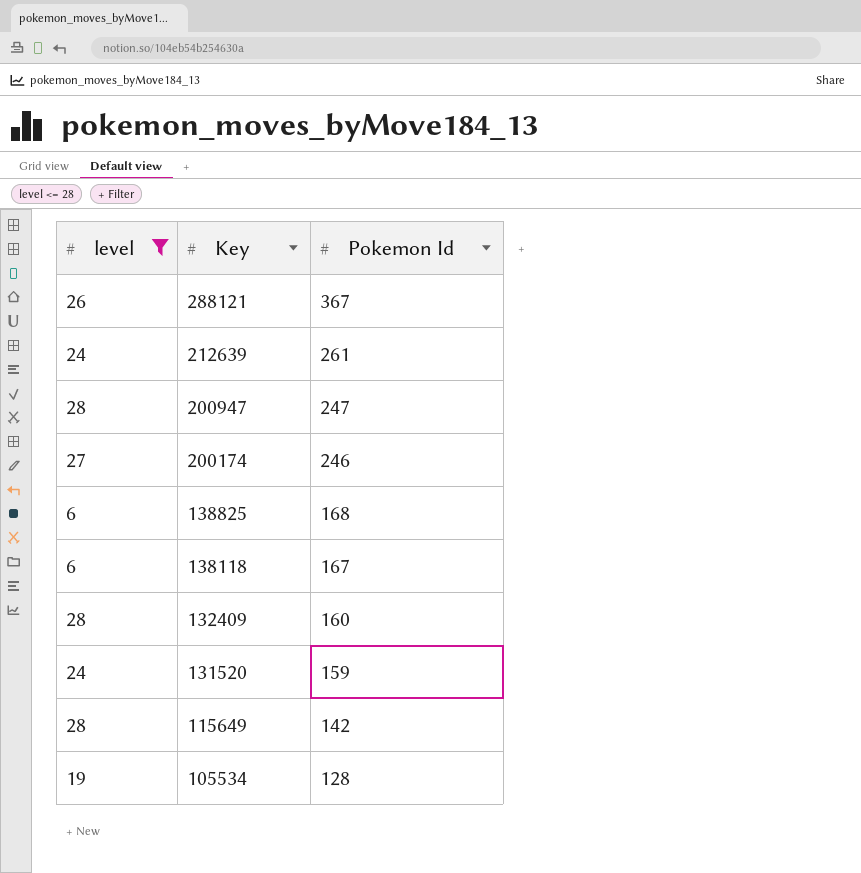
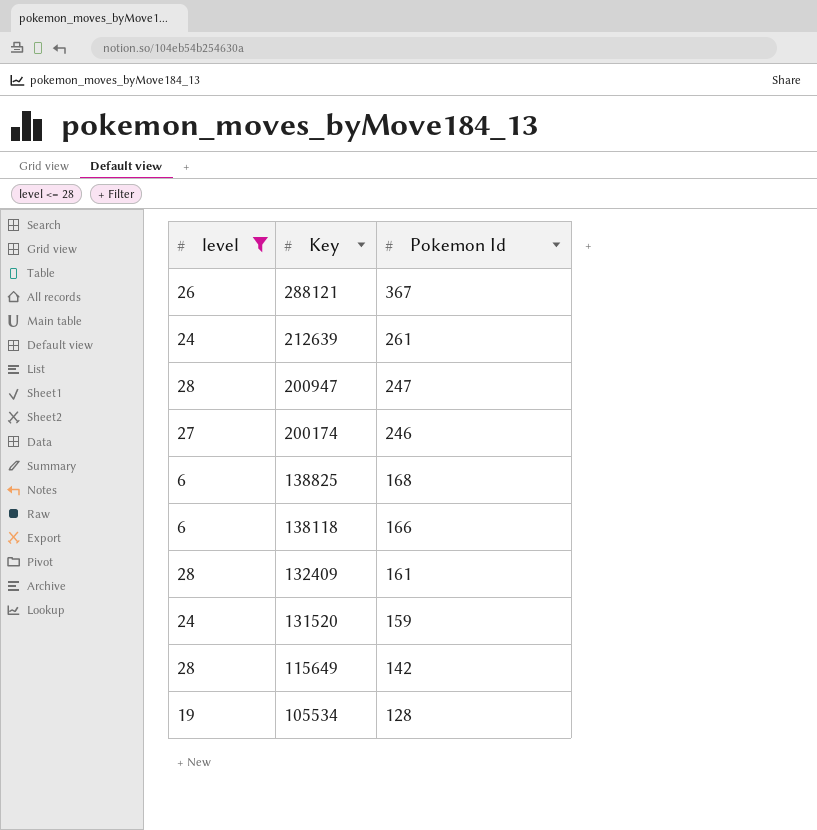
138118 | Pokemon Id: 167 -> 166
132409 | Pokemon Id: 160 -> 161

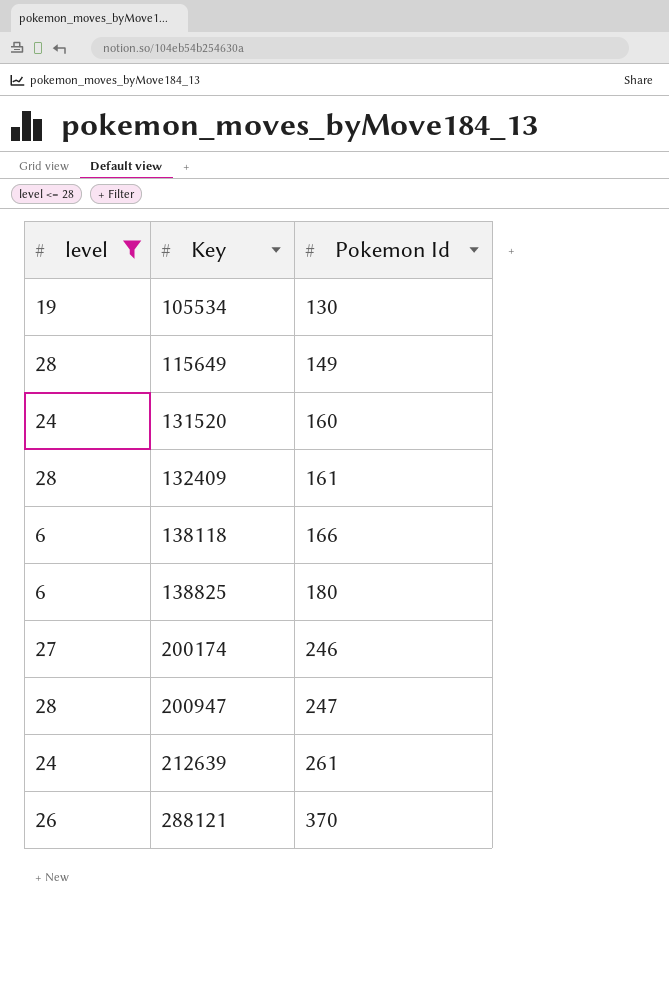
row order: Key descending -> Key ascending
105534 | Pokemon Id: 128 -> 130
115649 | Pokemon Id: 142 -> 149
131520 | Pokemon Id: 159 -> 160
138825 | Pokemon Id: 168 -> 180
288121 | Pokemon Id: 367 -> 370

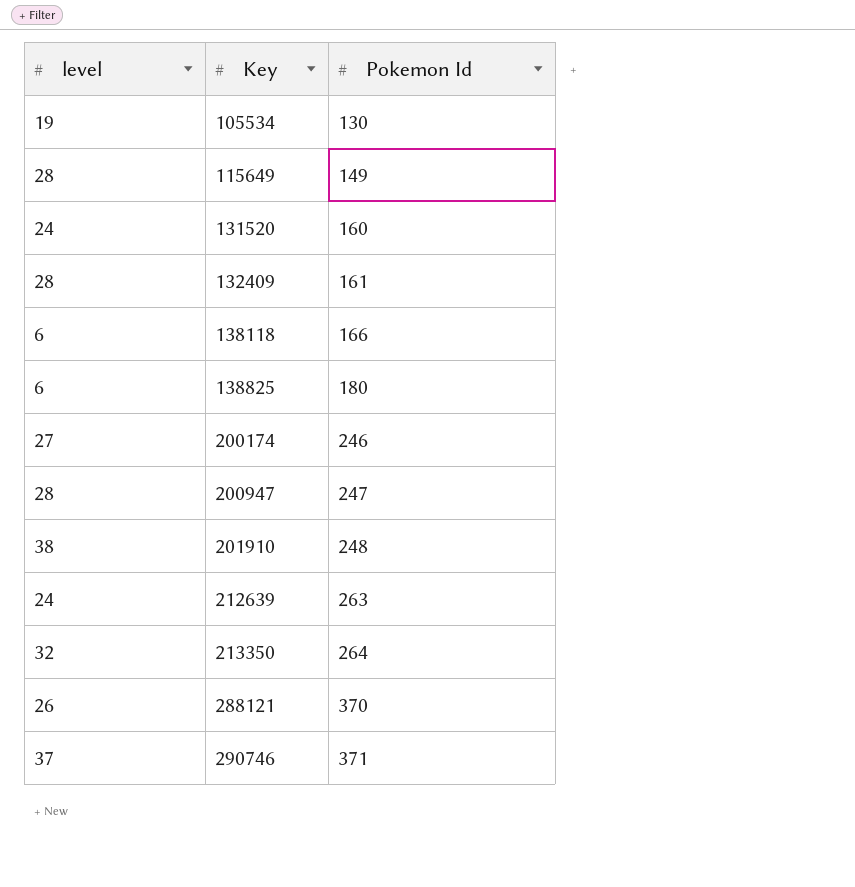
filter: level <= 28 -> none
212639 | Pokemon Id: 261 -> 263

